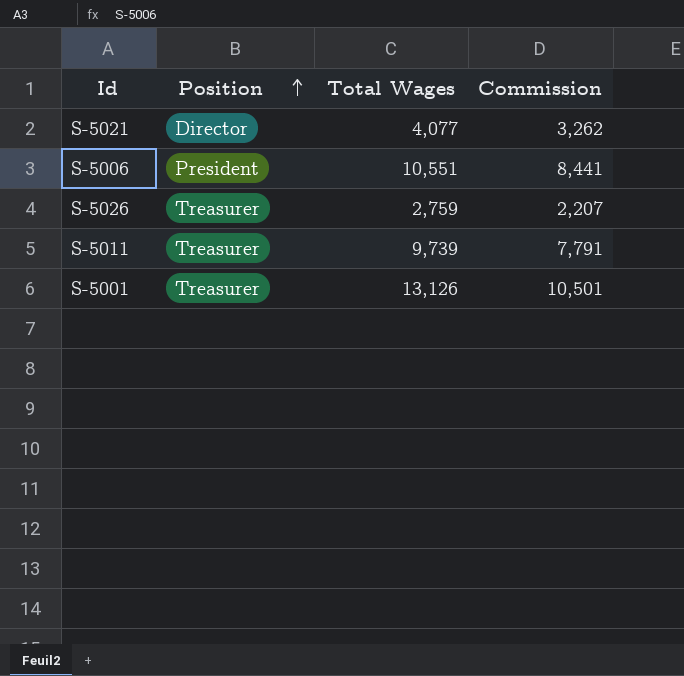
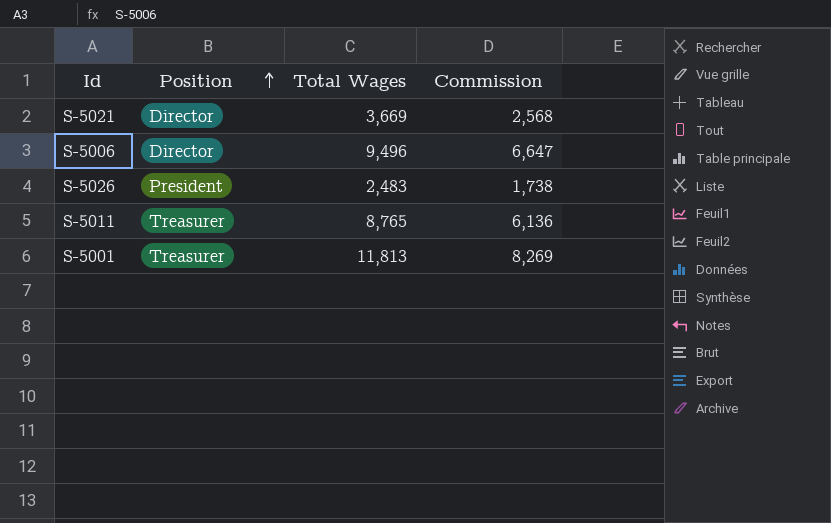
column Commission | formula: [Total Wages] * 0.8 -> [Total Wages] * 0.7
S-5021 | Total Wages: 4,077 -> 3,669
S-5006 | Position: President -> Director
S-5006 | Total Wages: 10,551 -> 9,496
S-5026 | Position: Treasurer -> President
S-5026 | Total Wages: 2,759 -> 2,483
S-5011 | Total Wages: 9,739 -> 8,765
S-5001 | Total Wages: 13,126 -> 11,813

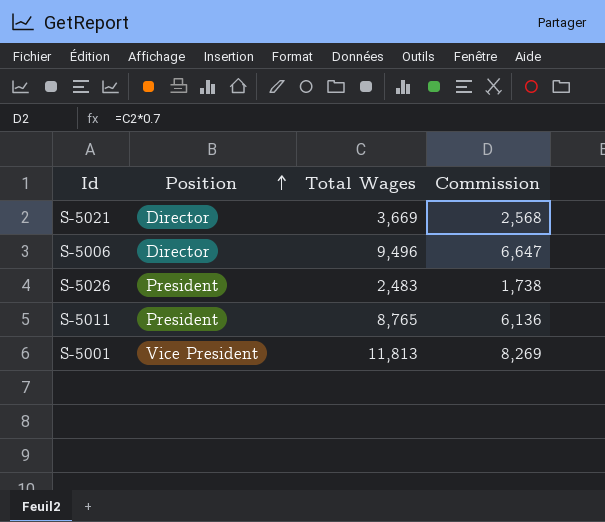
S-5011 | Position: Treasurer -> President
S-5001 | Position: Treasurer -> Vice President

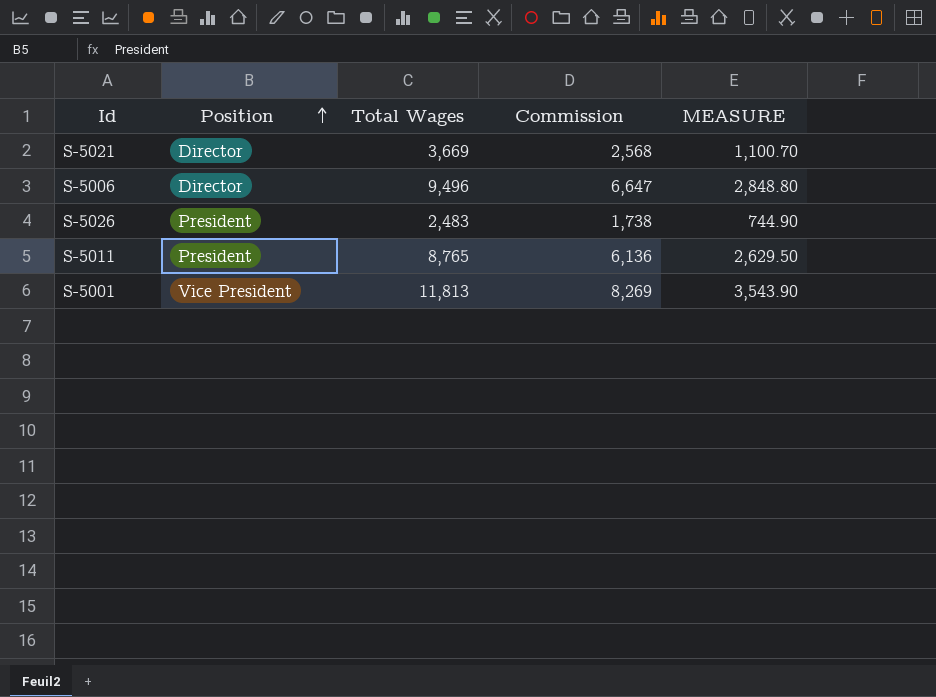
column MEASURE | formula: none -> [Total Wages] * 0.3

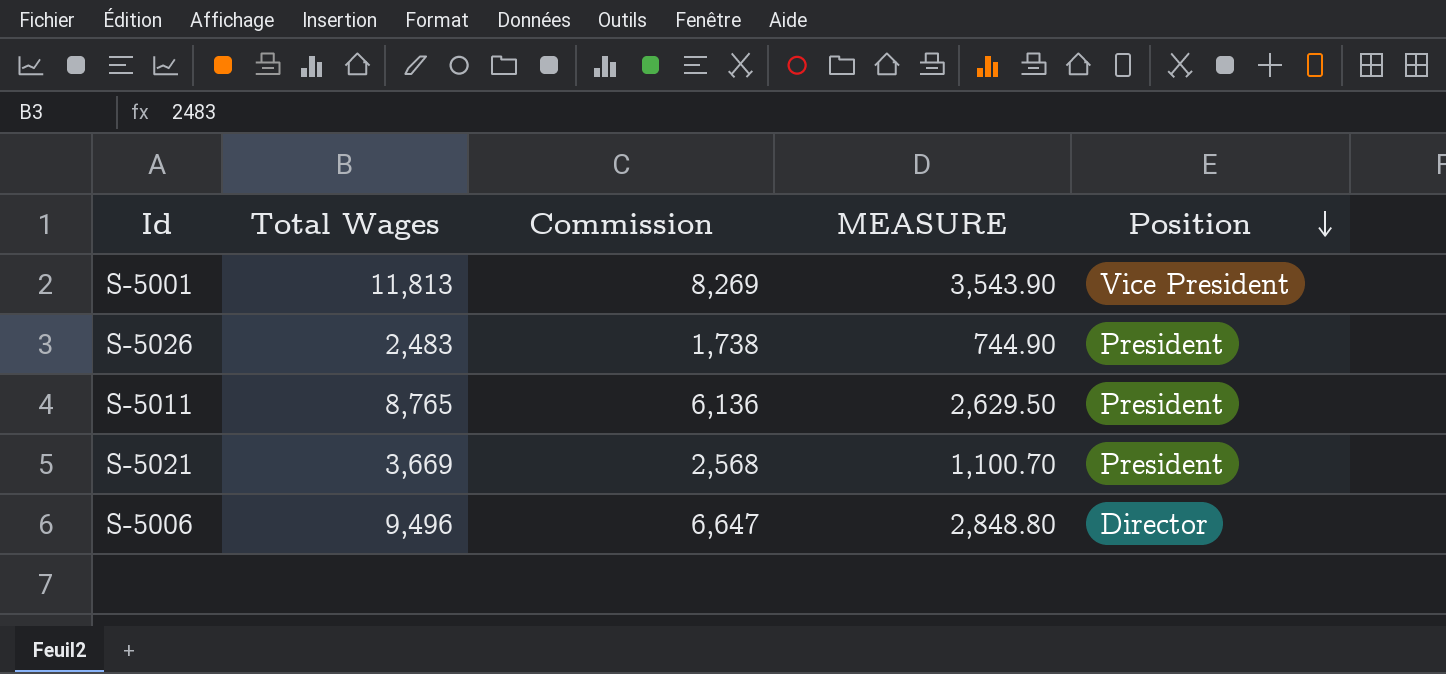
row order: Position ascending -> Position descending
column Position | position: 2 -> 5
S-5021 | Position: Director -> President

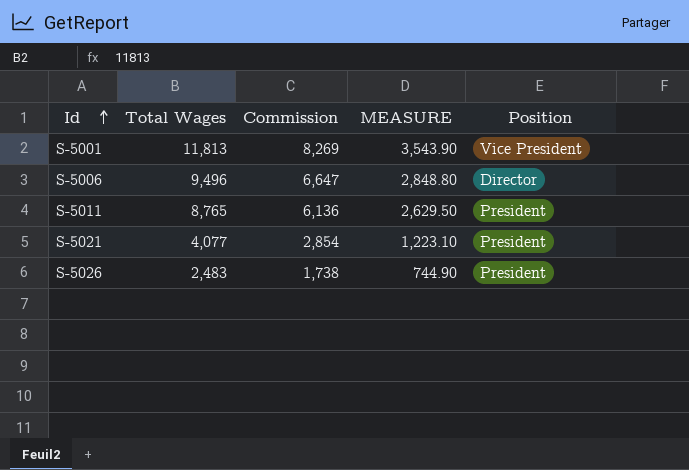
row order: Position descending -> Id ascending
S-5021 | Total Wages: 3,669 -> 4,077
S-5021 | Commission: 2,568 -> 2,854
S-5021 | MEASURE: 1,100.70 -> 1,223.10

